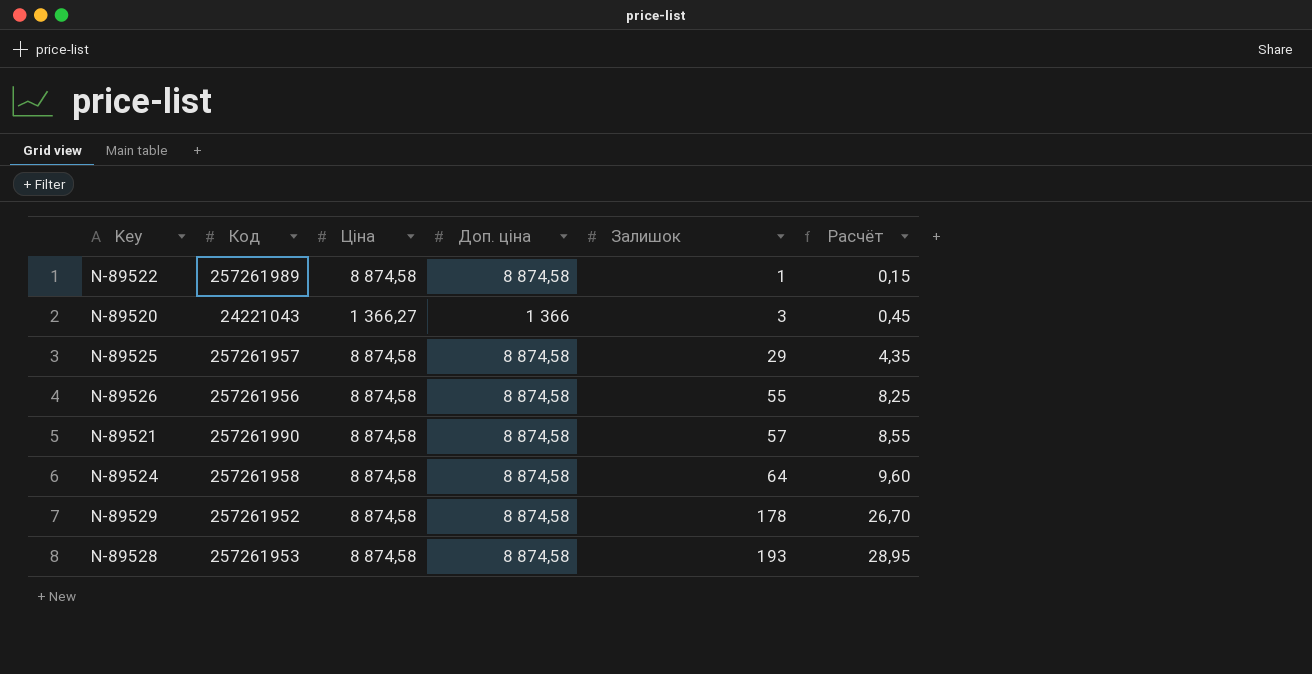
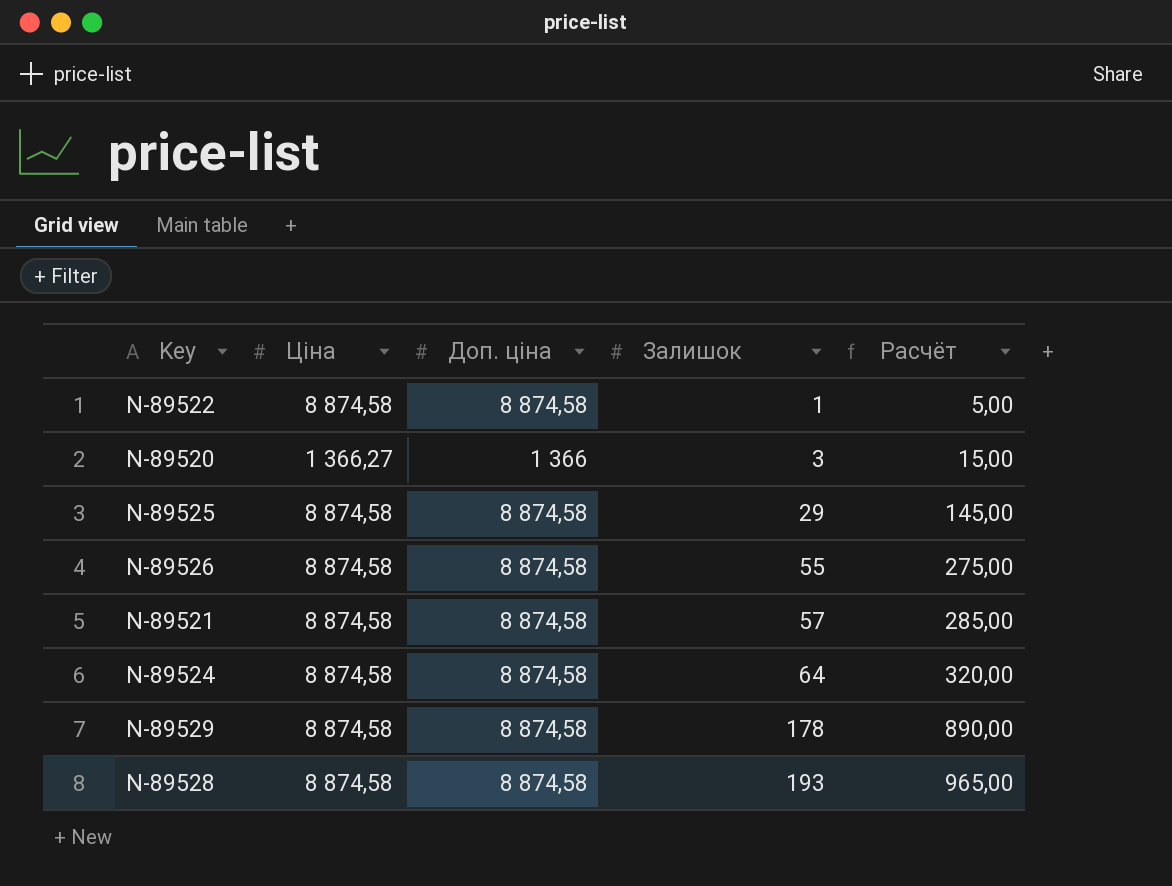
column Код | position: 2 -> none
column Расчёт | formula: [Залишок] * 0,15 -> [Залишок] * 5

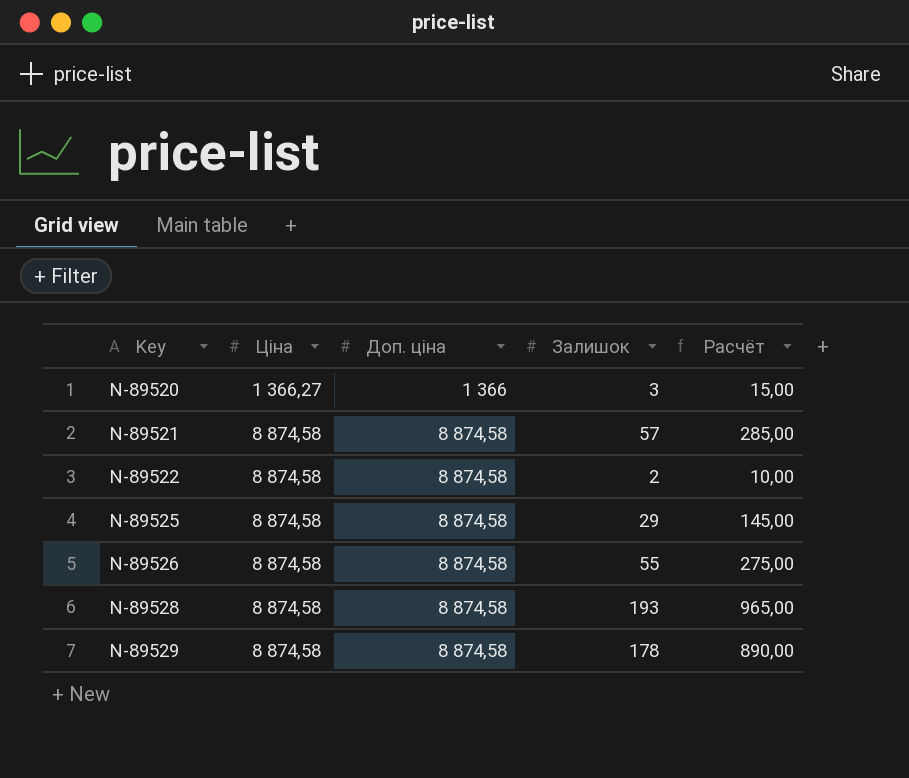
row order: Залишок ascending -> Key ascending
row N-89524: 8 874,58 | 8 874,58 | 64 | 320,00 -> none
N-89522 | Залишок: 1 -> 2
N-89522 | Расчёт: 5,00 -> 10,00

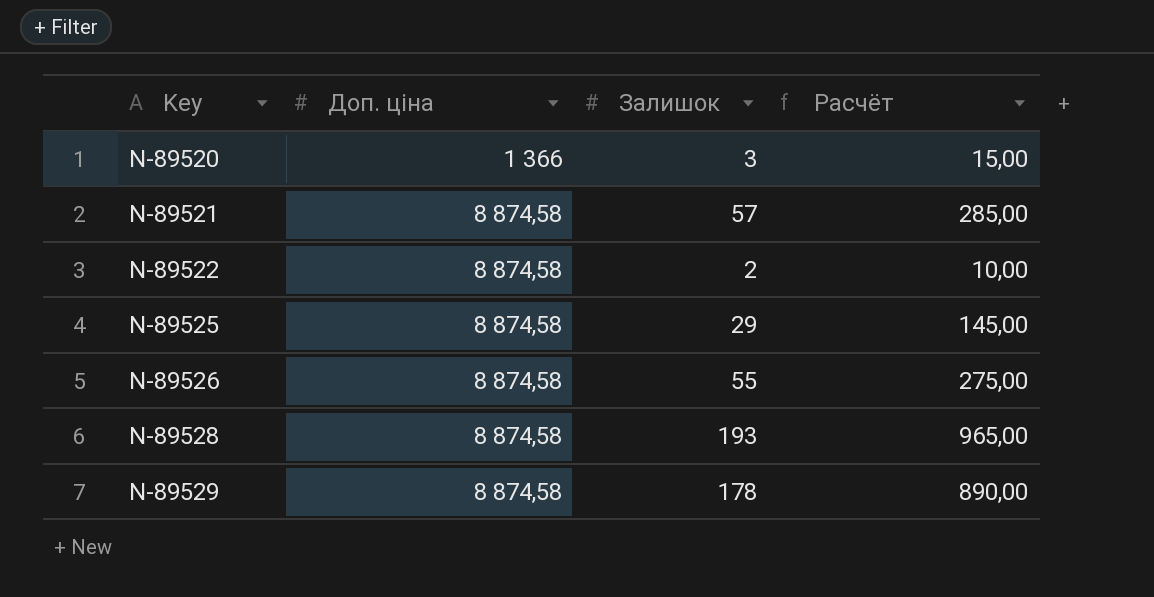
column Ціна | position: 2 -> none

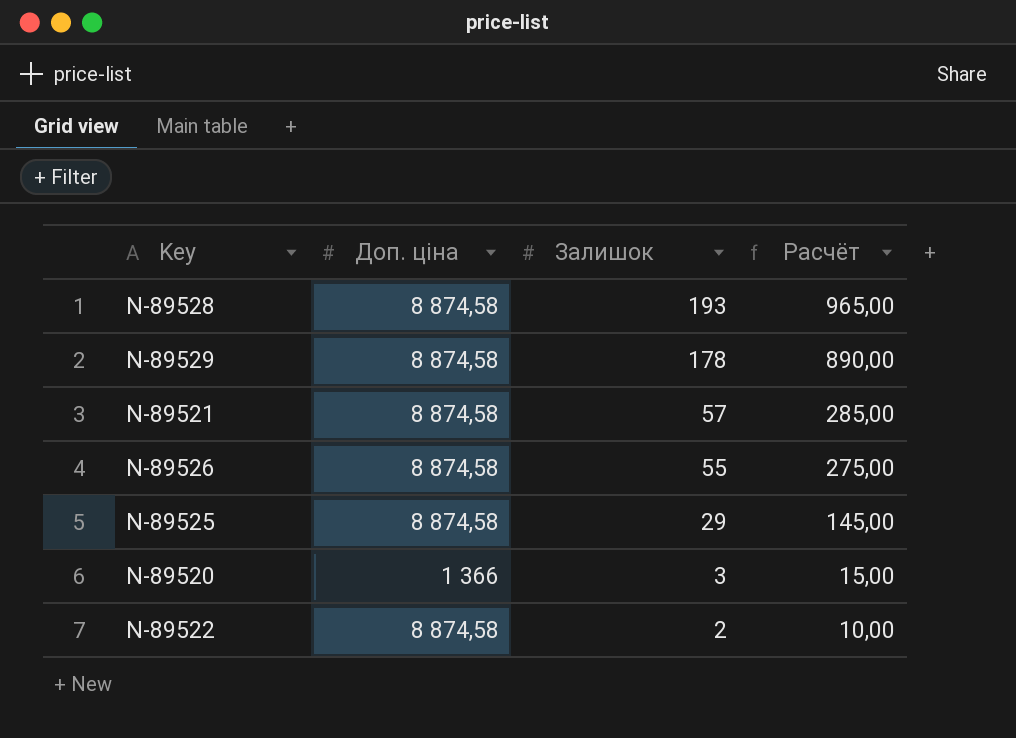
row order: Key ascending -> Залишок descending

